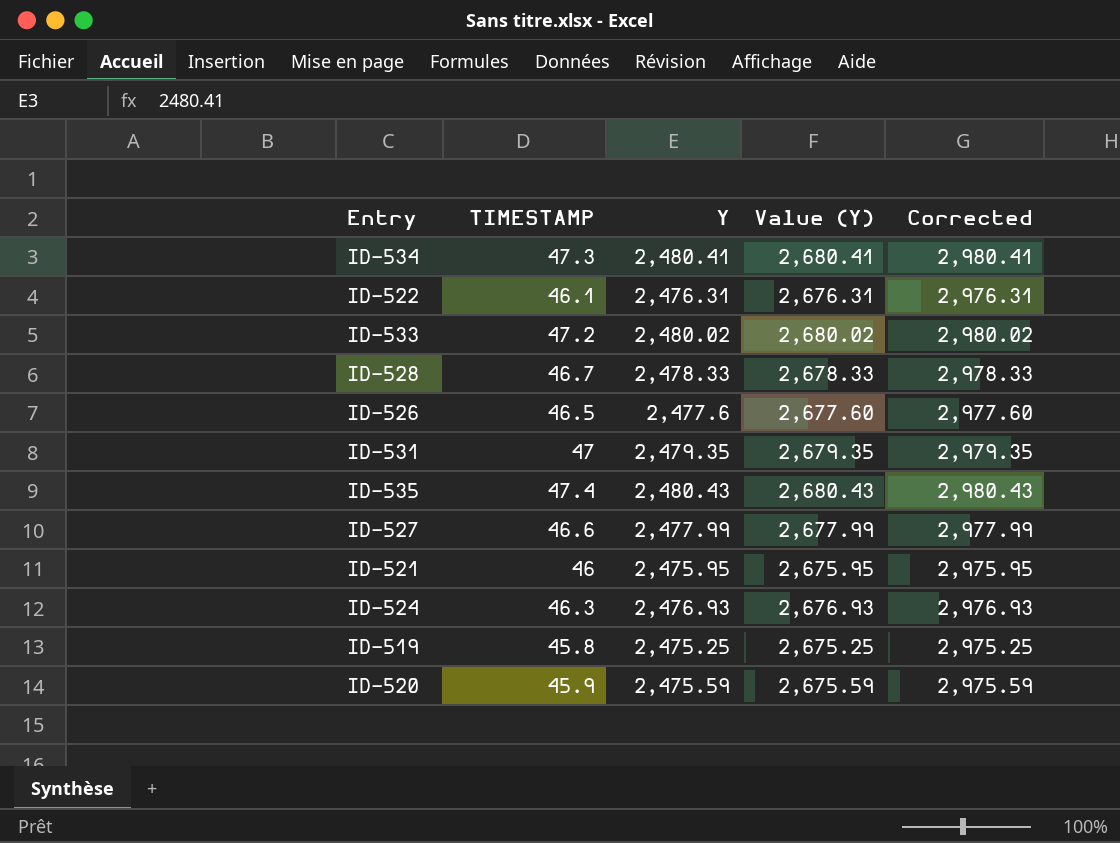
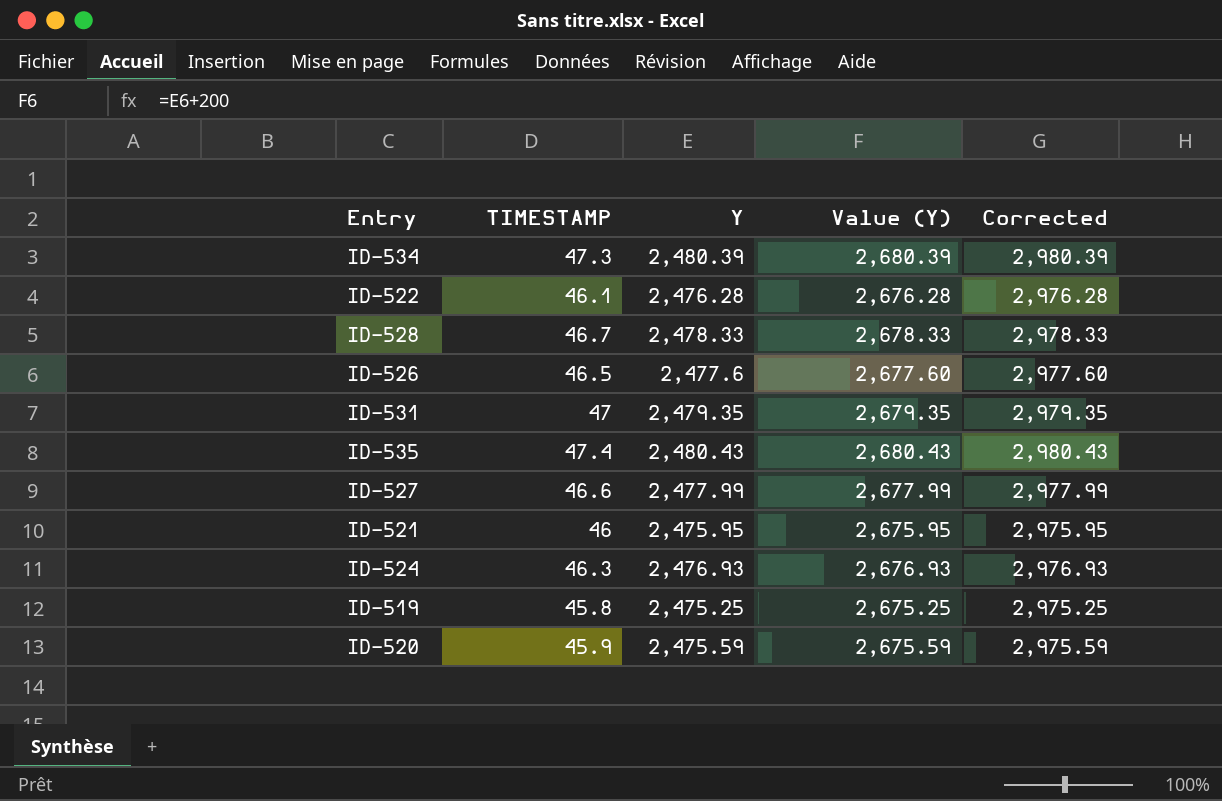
row ID-533: 47.2 | 2,480.02 | 2,680.02 | 2,980.02 -> none
ID-534 | Y: 2,480.41 -> 2,480.39
ID-534 | Value (Y): 2,680.41 -> 2,680.39
ID-534 | Corrected: 2,980.41 -> 2,980.39
ID-522 | Y: 2,476.31 -> 2,476.28
ID-522 | Value (Y): 2,676.31 -> 2,676.28
ID-522 | Corrected: 2,976.31 -> 2,976.28

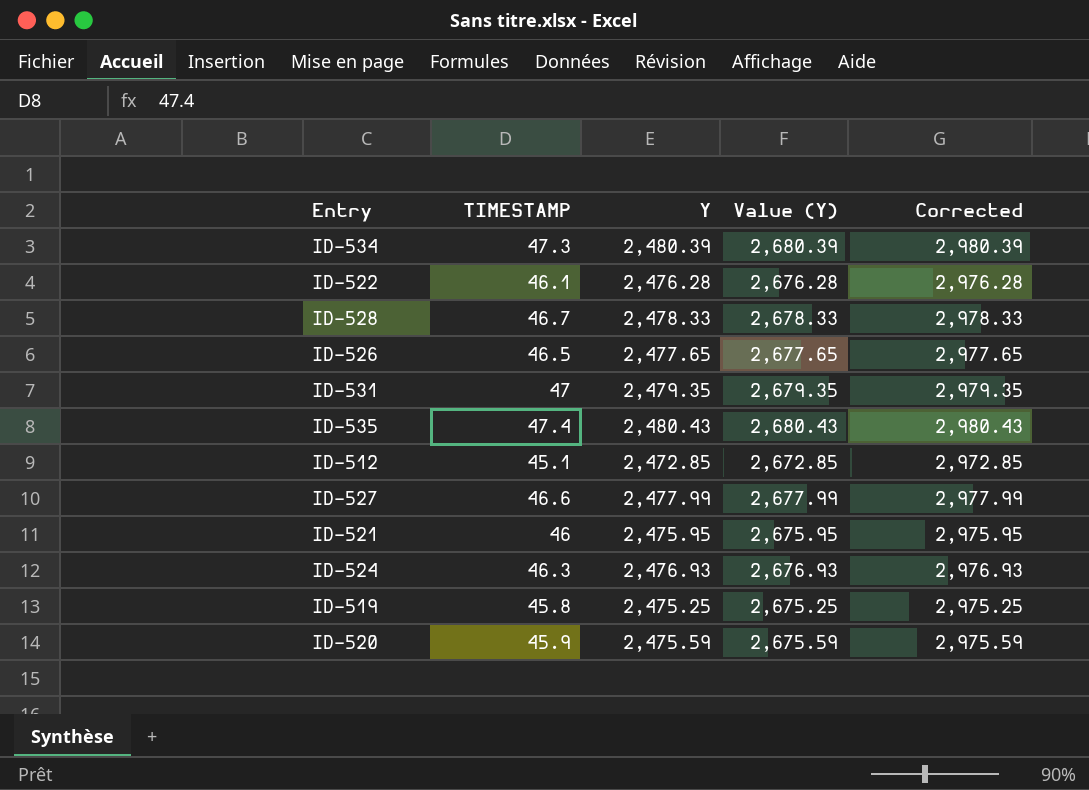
ID-526 | Y: 2,477.6 -> 2,477.65
ID-526 | Value (Y): 2,677.60 -> 2,677.65
ID-526 | Corrected: 2,977.60 -> 2,977.65
row ID-512: none -> 45.1 | 2,472.85 | 2,672.85 | 2,972.85

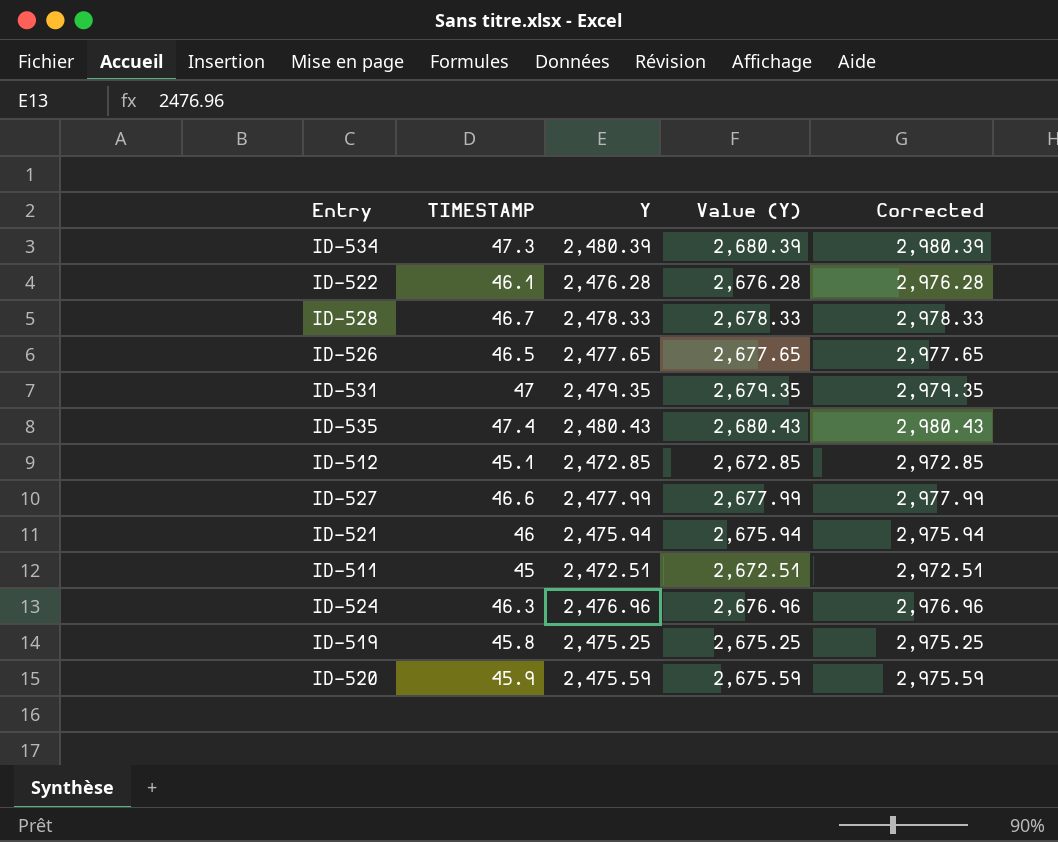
ID-521 | Y: 2,475.95 -> 2,475.94
ID-521 | Value (Y): 2,675.95 -> 2,675.94
ID-521 | Corrected: 2,975.95 -> 2,975.94
row ID-511: none -> 45 | 2,472.51 | 2,672.51 | 2,972.51
ID-524 | Y: 2,476.93 -> 2,476.96
ID-524 | Value (Y): 2,676.93 -> 2,676.96
ID-524 | Corrected: 2,976.93 -> 2,976.96

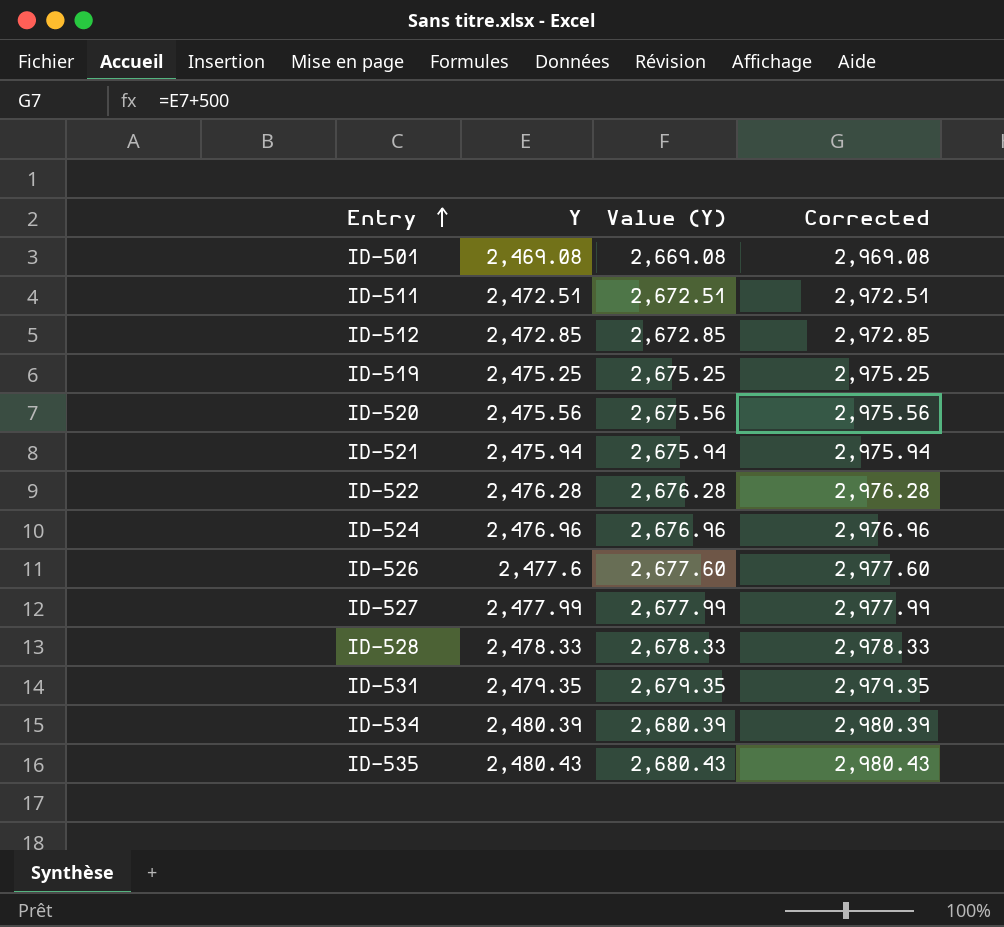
row order: none -> Entry ascending
column TIMESTAMP | position: 2 -> none
row ID-501: none -> 2,469.08 | 2,669.08 | 2,969.08
ID-520 | Y: 2,475.59 -> 2,475.56
ID-520 | Value (Y): 2,675.59 -> 2,675.56
ID-520 | Corrected: 2,975.59 -> 2,975.56
ID-526 | Y: 2,477.65 -> 2,477.6
ID-526 | Value (Y): 2,677.65 -> 2,677.60
ID-526 | Corrected: 2,977.65 -> 2,977.60

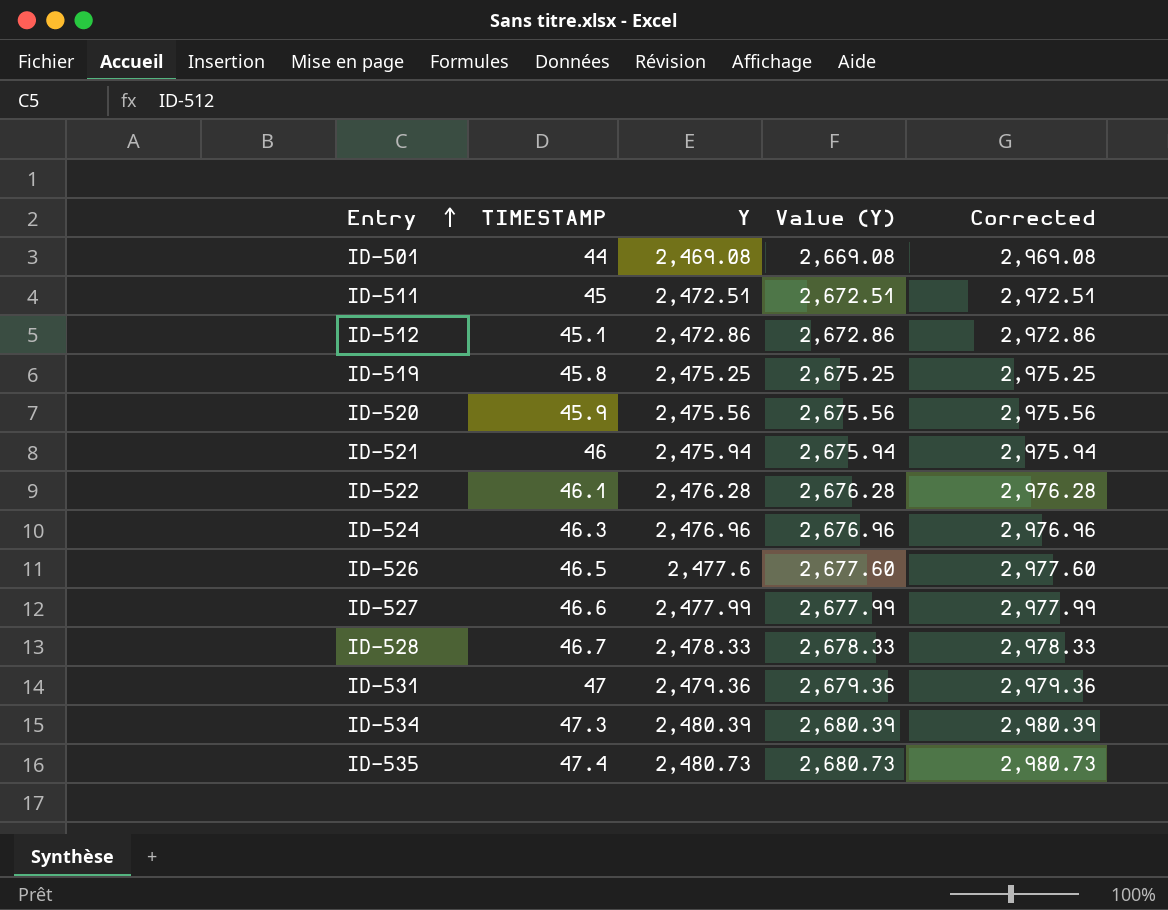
column TIMESTAMP | position: none -> 2
ID-512 | Y: 2,472.85 -> 2,472.86
ID-512 | Value (Y): 2,672.85 -> 2,672.86
ID-512 | Corrected: 2,972.85 -> 2,972.86
ID-531 | Y: 2,479.35 -> 2,479.36
ID-531 | Value (Y): 2,679.35 -> 2,679.36
ID-531 | Corrected: 2,979.35 -> 2,979.36
ID-535 | Y: 2,480.43 -> 2,480.73
ID-535 | Value (Y): 2,680.43 -> 2,680.73
ID-535 | Corrected: 2,980.43 -> 2,980.73

